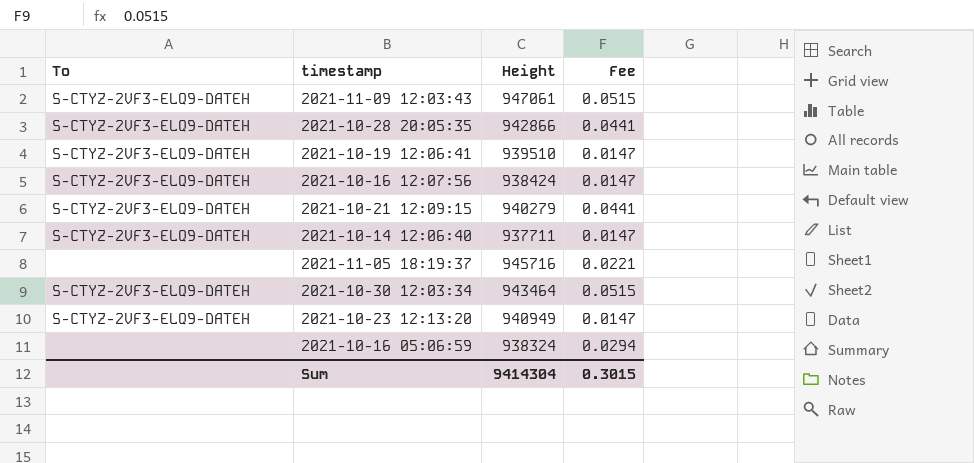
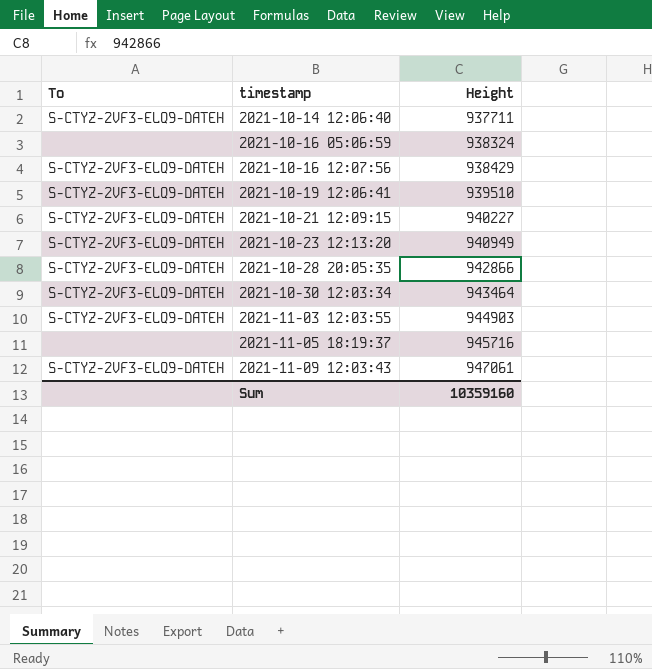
row order: none -> timestamp ascending
column Fee | position: 4 -> none
2021-10-16 12:07:56 | Height: 938424 -> 938429
2021-10-21 12:09:15 | Height: 940279 -> 940227
row 2021-11-03 12:03:55: none -> S-CTYZ-2VF3-ELQ9-DATEH | 944903
Sum | Height: 9414304 -> 10359160

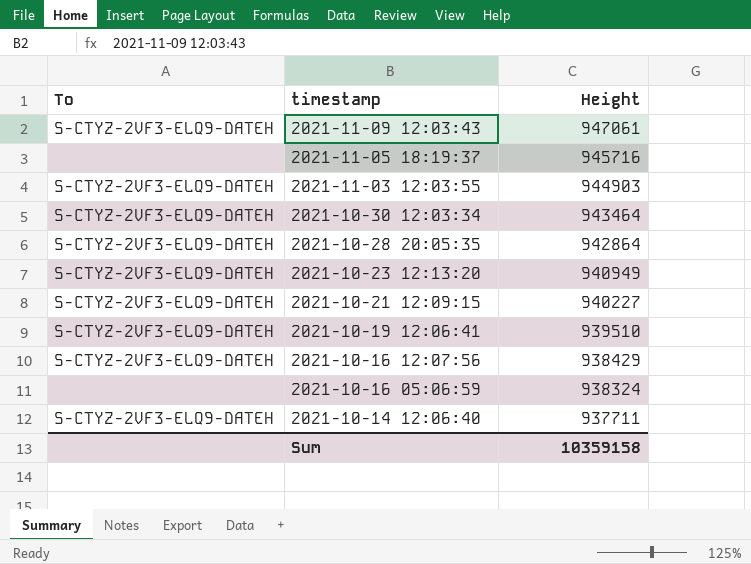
row order: timestamp ascending -> timestamp descending
2021-10-28 20:05:35 | Height: 942866 -> 942864
Sum | Height: 10359160 -> 10359158

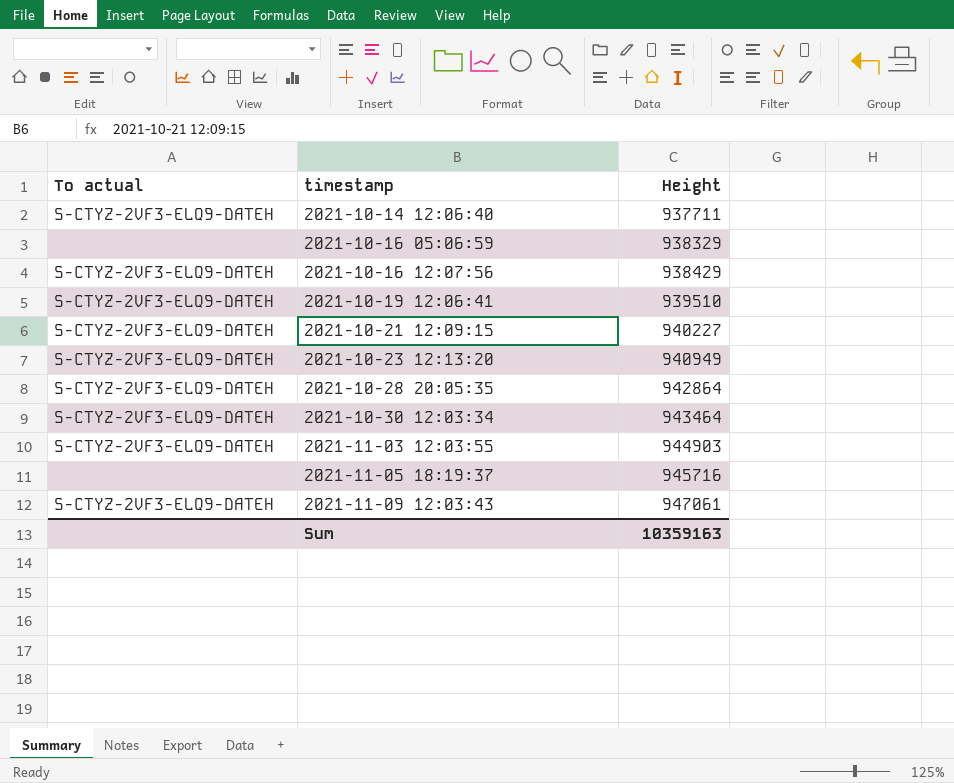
row order: timestamp descending -> timestamp ascending
column name: To -> To actual
2021-10-16 05:06:59 | Height: 938324 -> 938329
Sum | Height: 10359158 -> 10359163

